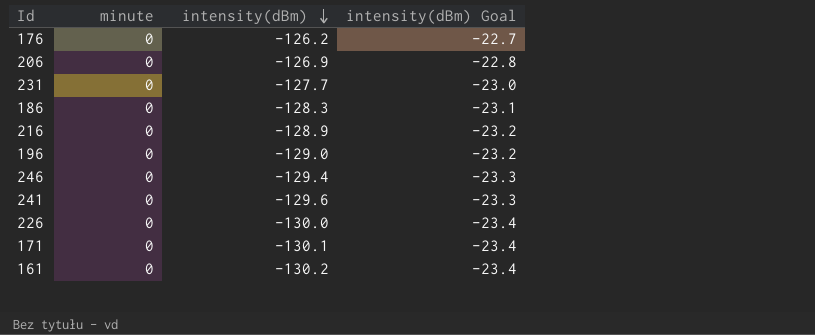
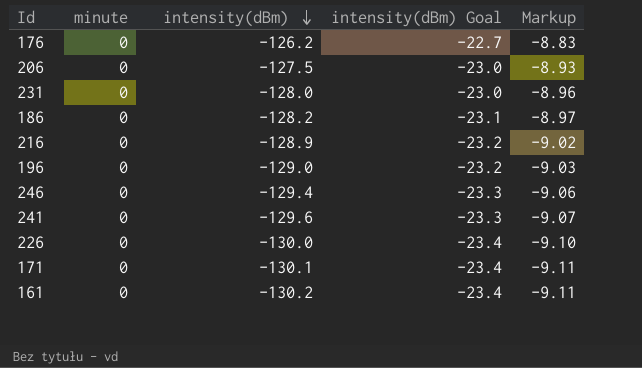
column Markup | formula: none -> [intensity(dBm)] * 0.07
206 | intensity(dBm): -126.9 -> -127.5
206 | intensity(dBm) Goal: -22.8 -> -23.0
231 | intensity(dBm): -127.7 -> -128.0
186 | intensity(dBm): -128.3 -> -128.2

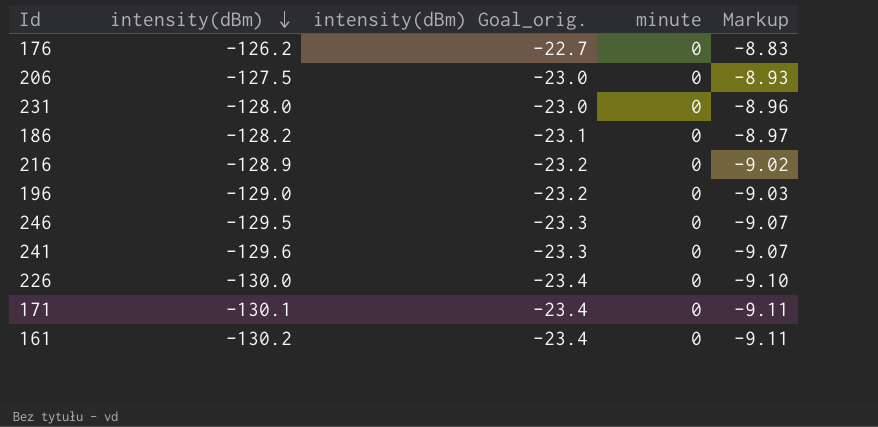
column name: intensity(dBm) Goal -> intensity(dBm) Goal_orig.
column minute | position: 2 -> 4
246 | intensity(dBm): -129.4 -> -129.5
246 | Markup: -9.06 -> -9.07

